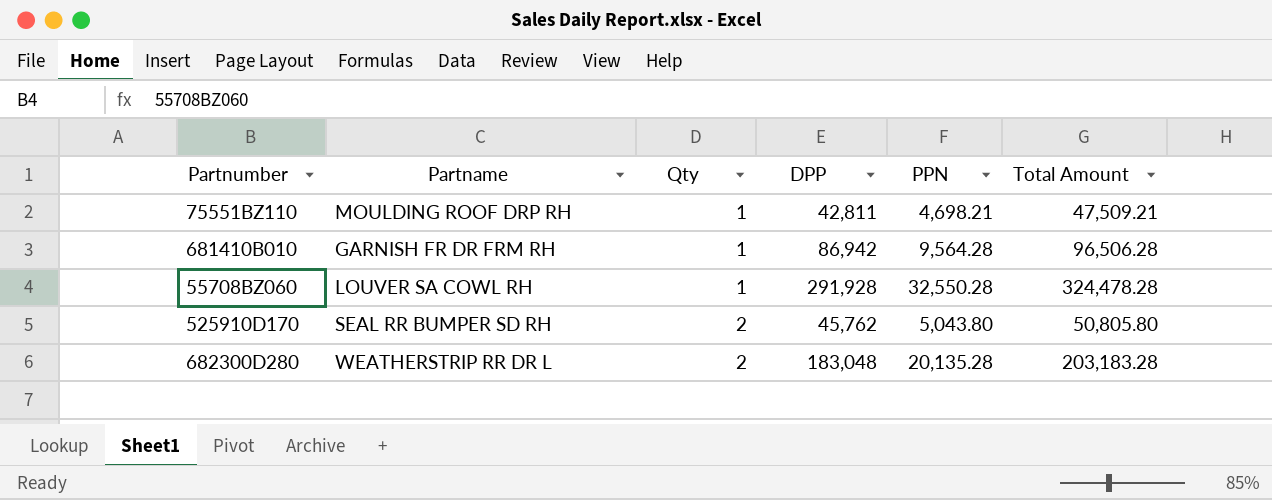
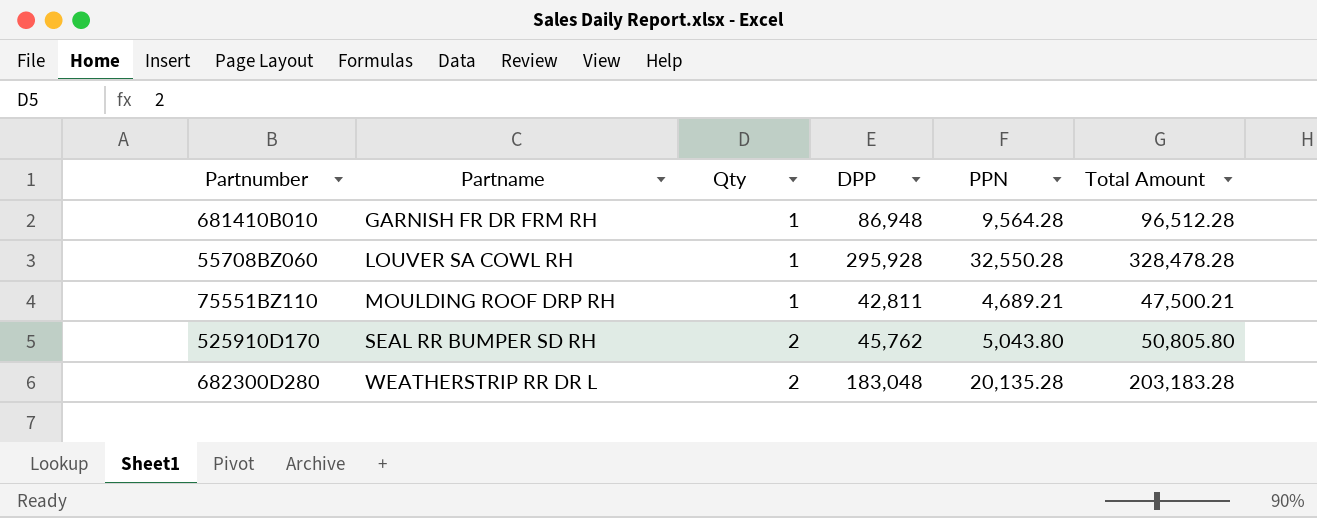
row order: Qty ascending -> Partname ascending
681410B010 | DPP: 86,942 -> 86,948
681410B010 | Total Amount: 96,506.28 -> 96,512.28
55708BZ060 | DPP: 291,928 -> 295,928
55708BZ060 | Total Amount: 324,478.28 -> 328,478.28
75551BZ110 | PPN: 4,698.21 -> 4,689.21
75551BZ110 | Total Amount: 47,509.21 -> 47,500.21

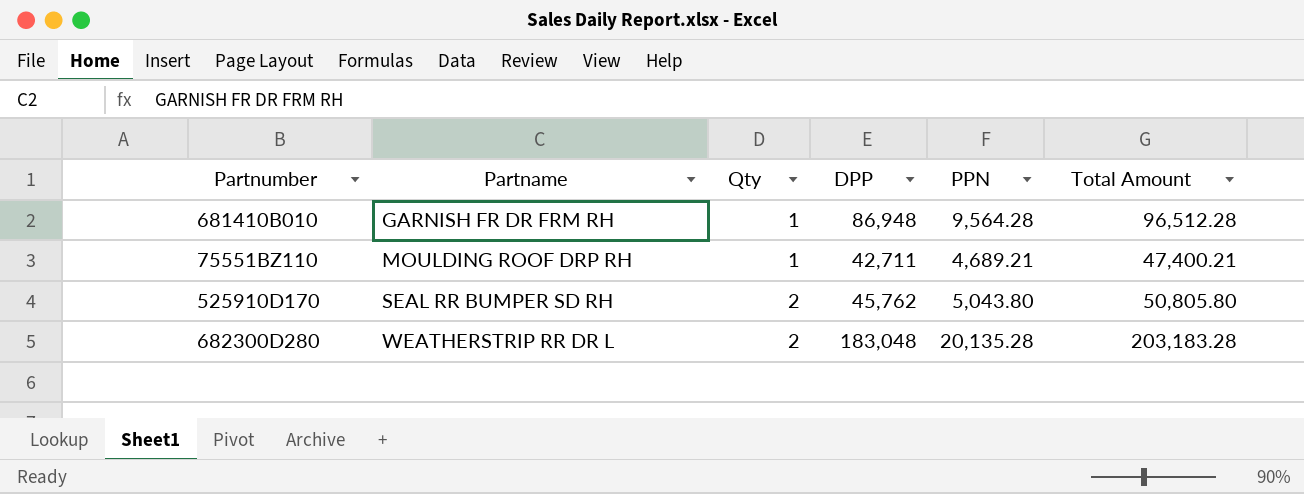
row 55708BZ060: LOUVER SA COWL RH | 1 | 295,928 | 32,550.28 | 328,478.28 -> none
75551BZ110 | DPP: 42,811 -> 42,711
75551BZ110 | Total Amount: 47,500.21 -> 47,400.21

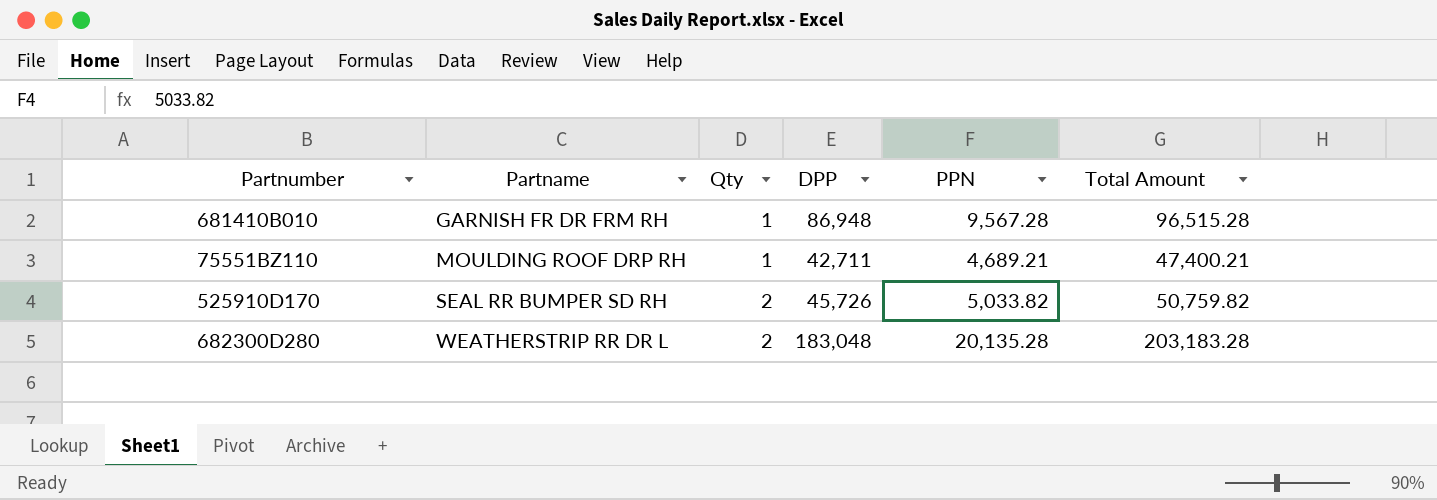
681410B010 | PPN: 9,564.28 -> 9,567.28
681410B010 | Total Amount: 96,512.28 -> 96,515.28
525910D170 | DPP: 45,762 -> 45,726
525910D170 | PPN: 5,043.80 -> 5,033.82
525910D170 | Total Amount: 50,805.80 -> 50,759.82

